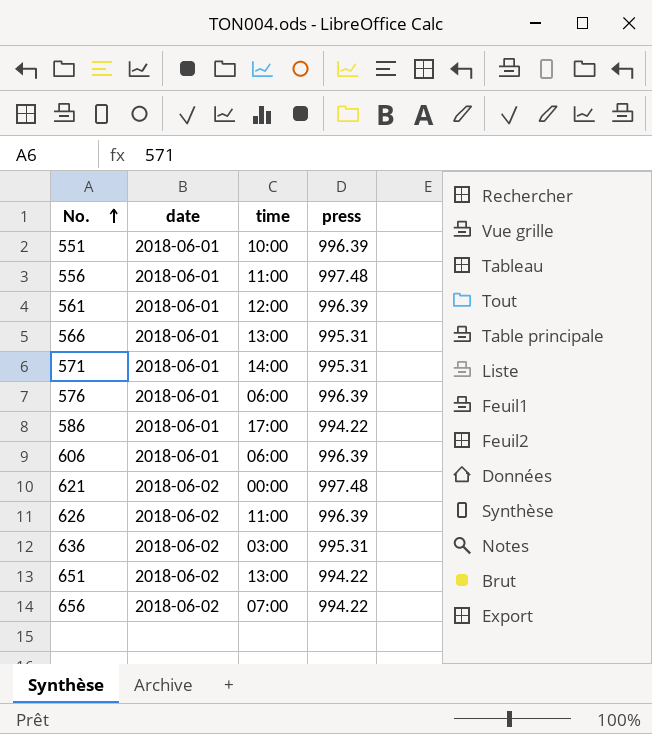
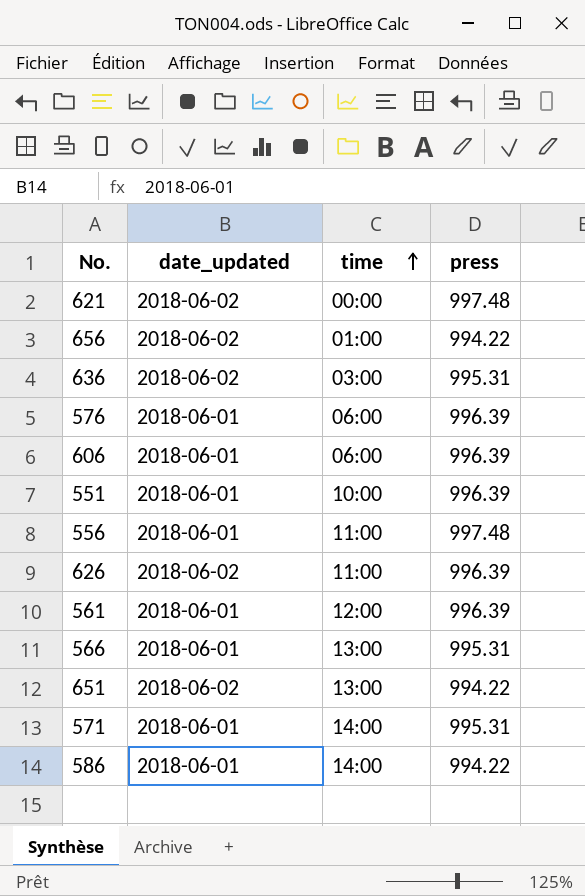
row order: No. ascending -> time ascending
column name: date -> date_updated
656 | time: 07:00 -> 01:00
586 | time: 17:00 -> 14:00

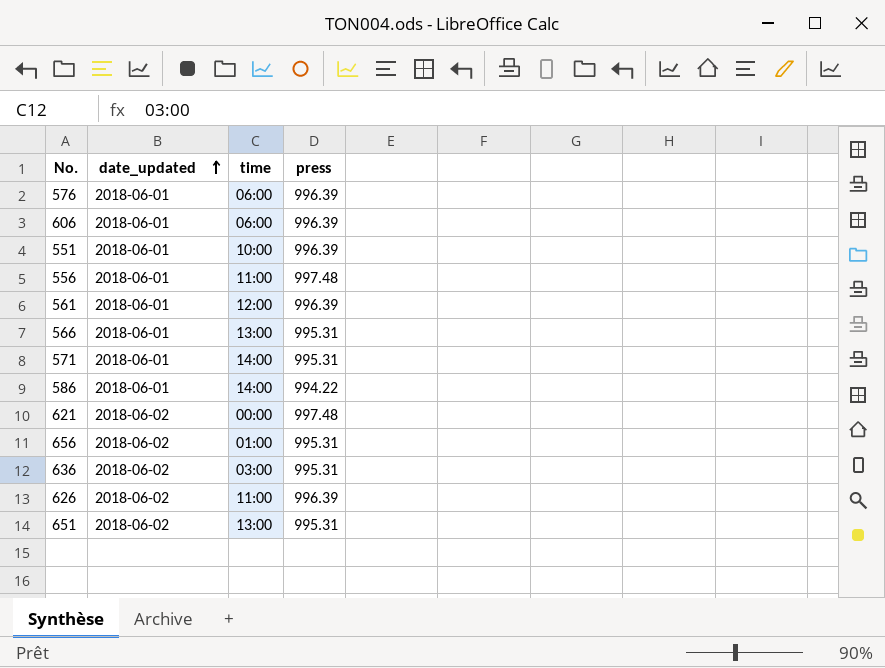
row order: time ascending -> date_updated ascending
656 | press: 994.22 -> 995.31
651 | press: 994.22 -> 995.31

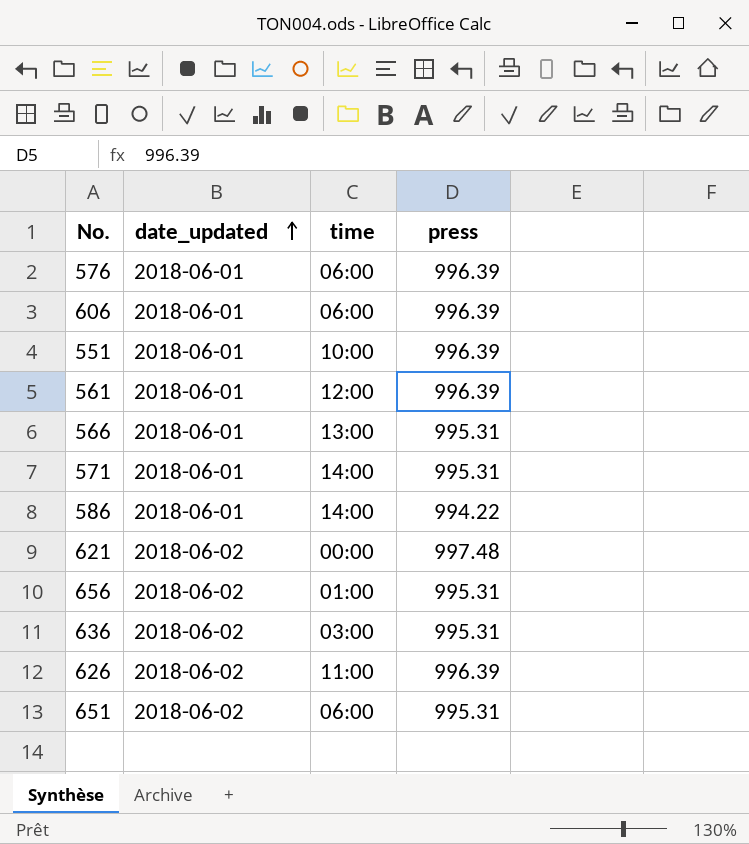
row 556: 2018-06-01 | 11:00 | 997.48 -> none
651 | time: 13:00 -> 06:00

